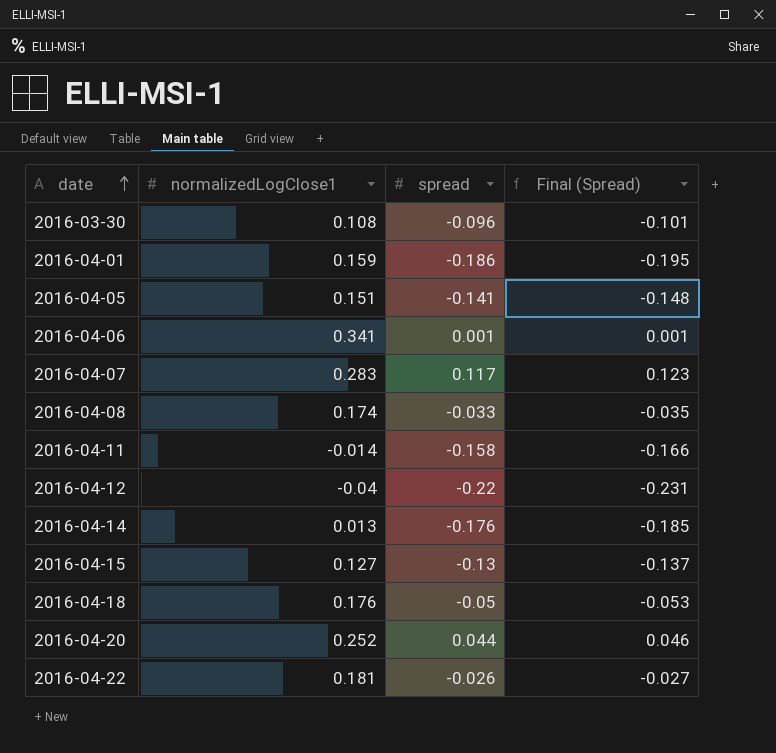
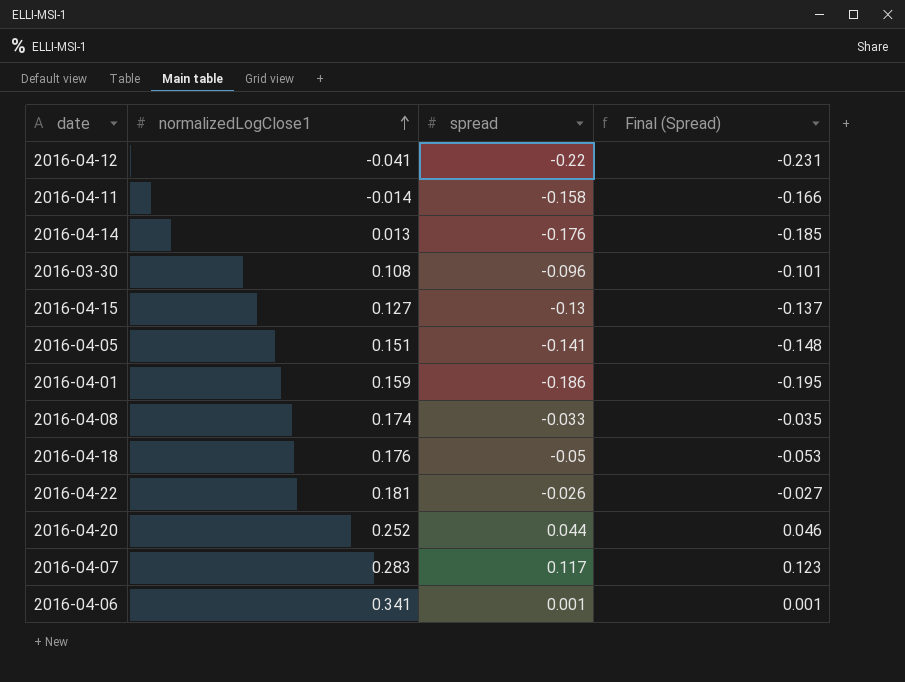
row order: date ascending -> normalizedLogClose1 ascending
2016-04-12 | normalizedLogClose1: -0.04 -> -0.041

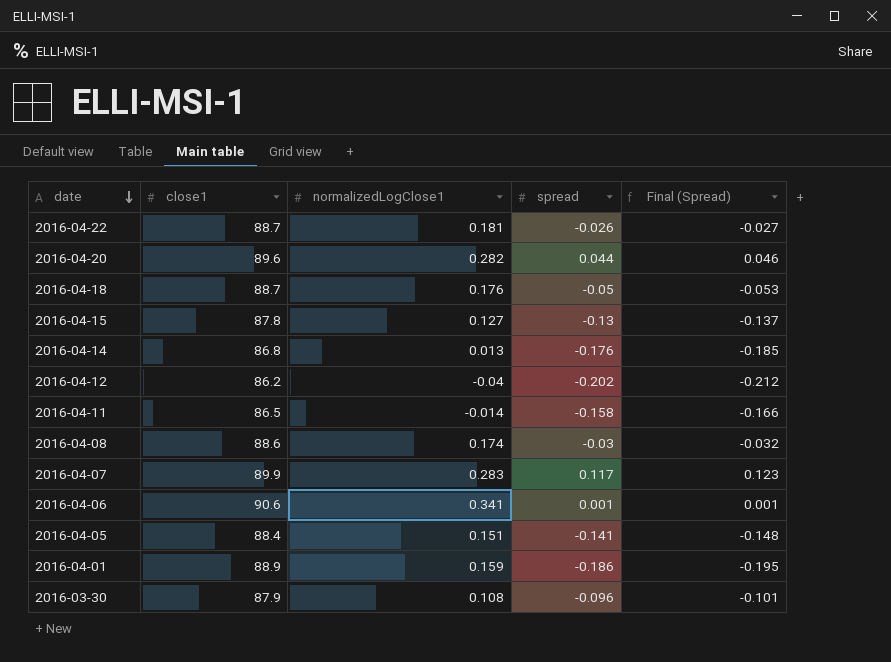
row order: normalizedLogClose1 ascending -> date descending
column close1 | position: none -> 2
2016-04-20 | normalizedLogClose1: 0.252 -> 0.282
2016-04-12 | normalizedLogClose1: -0.041 -> -0.04
2016-04-12 | spread: -0.22 -> -0.202
2016-04-12 | Final (Spread): -0.231 -> -0.212
2016-04-08 | spread: -0.033 -> -0.03
2016-04-08 | Final (Spread): -0.035 -> -0.032

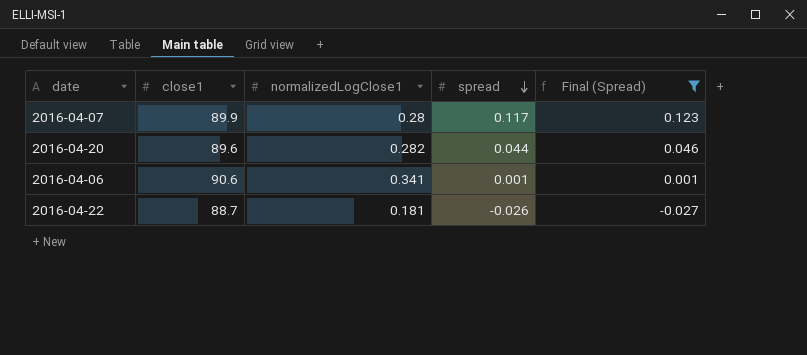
filter: none -> Final (Spread) >= -0.027
row order: date descending -> spread descending
2016-04-07 | normalizedLogClose1: 0.283 -> 0.28

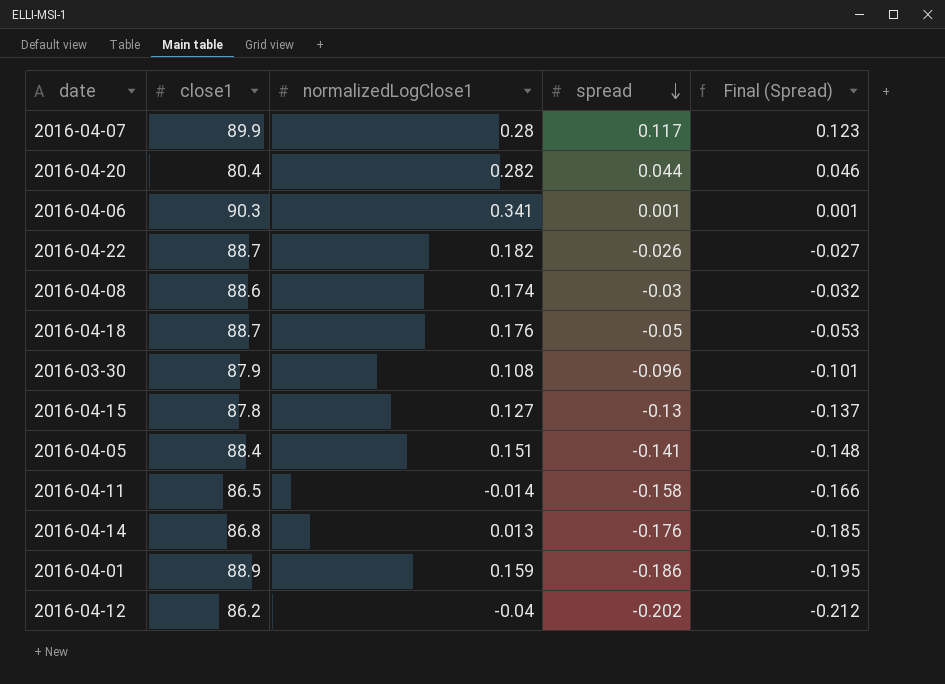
filter: Final (Spread) >= -0.027 -> none
2016-04-20 | close1: 89.6 -> 80.4
2016-04-06 | close1: 90.6 -> 90.3
2016-04-22 | normalizedLogClose1: 0.181 -> 0.182

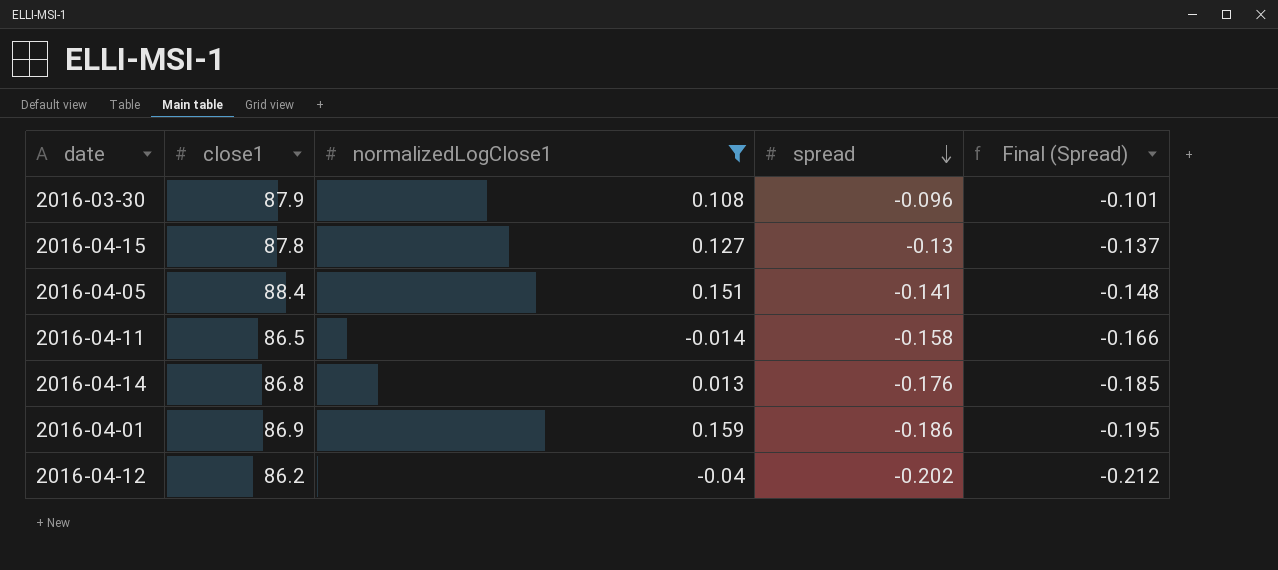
filter: none -> normalizedLogClose1 <= 0.159
2016-04-01 | close1: 88.9 -> 86.9

